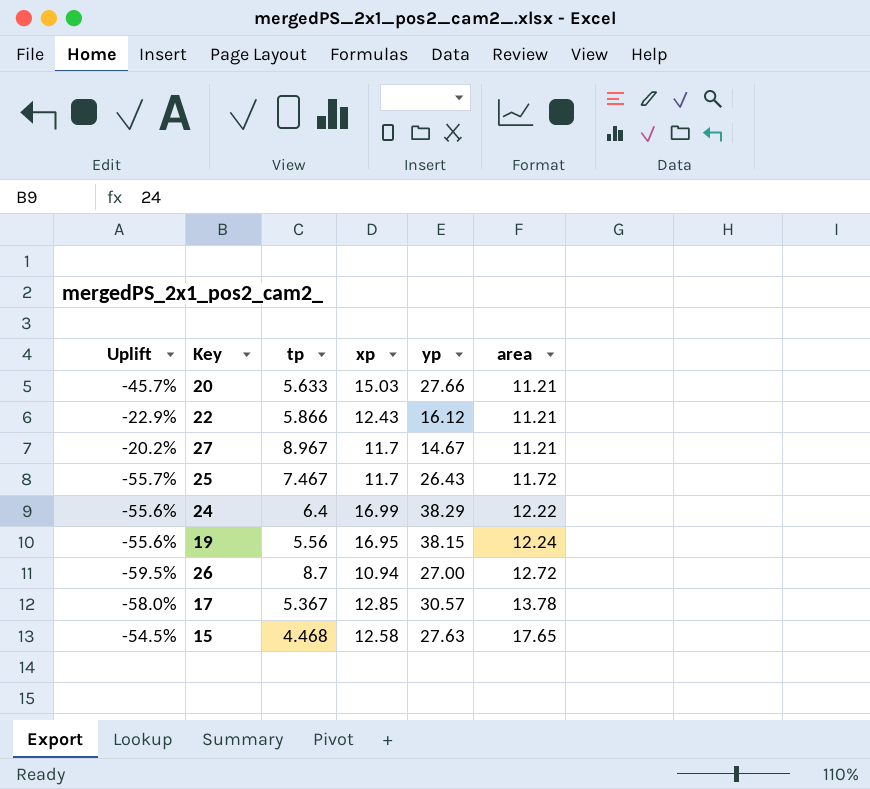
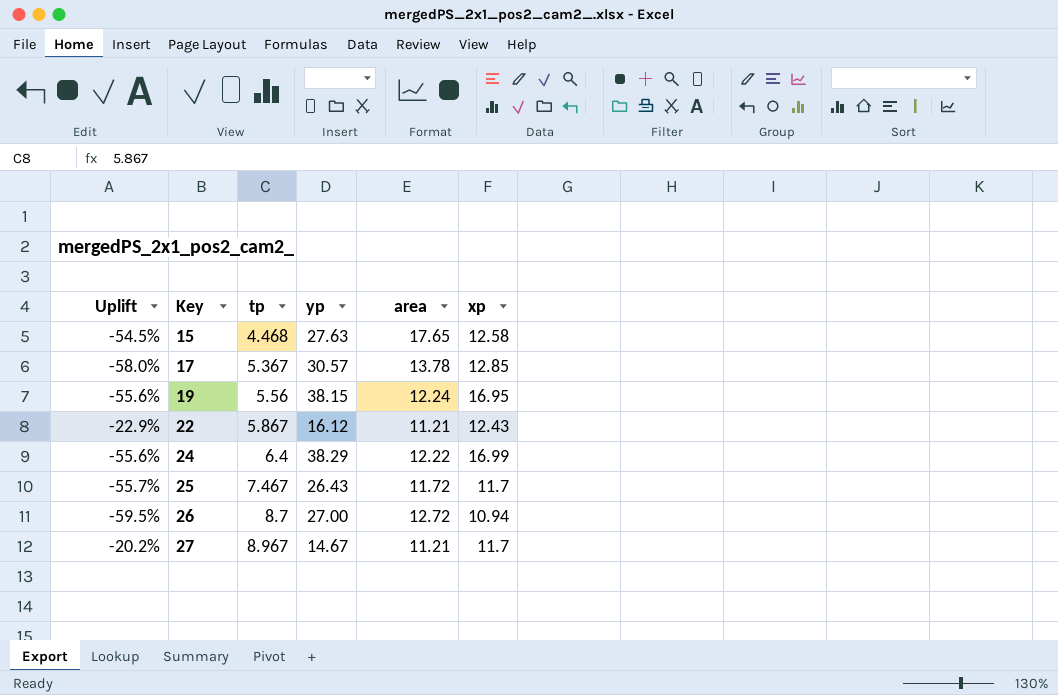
row order: area ascending -> Key ascending
column xp | position: 4 -> 6
row 20: -45.7% | 5.633 | 15.03 | 27.66 | 11.21 -> none
22 | tp: 5.866 -> 5.867

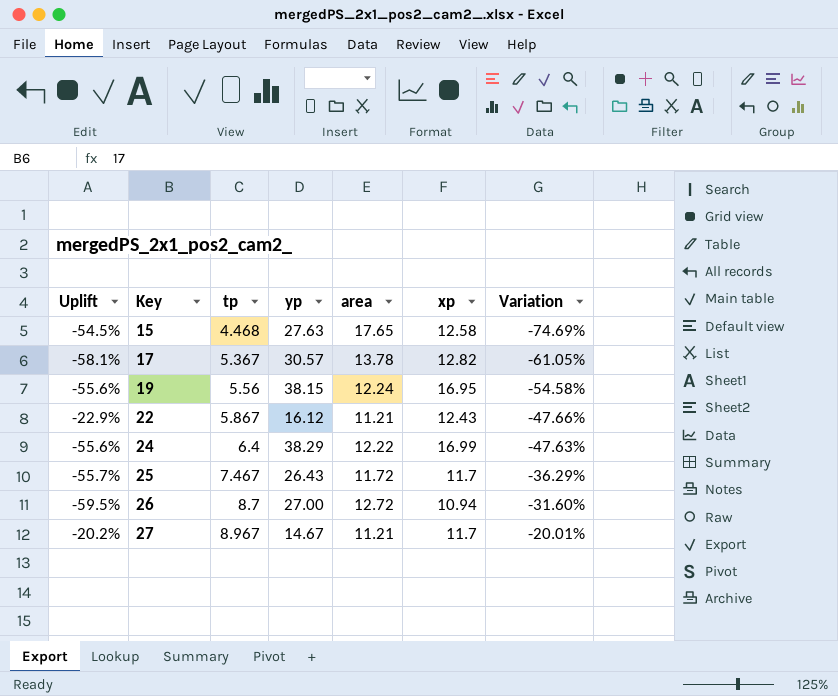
column Variation | formula: none -> ([tp] - [area]) / [area]
17 | Uplift: -58.0% -> -58.1%
17 | xp: 12.85 -> 12.82

